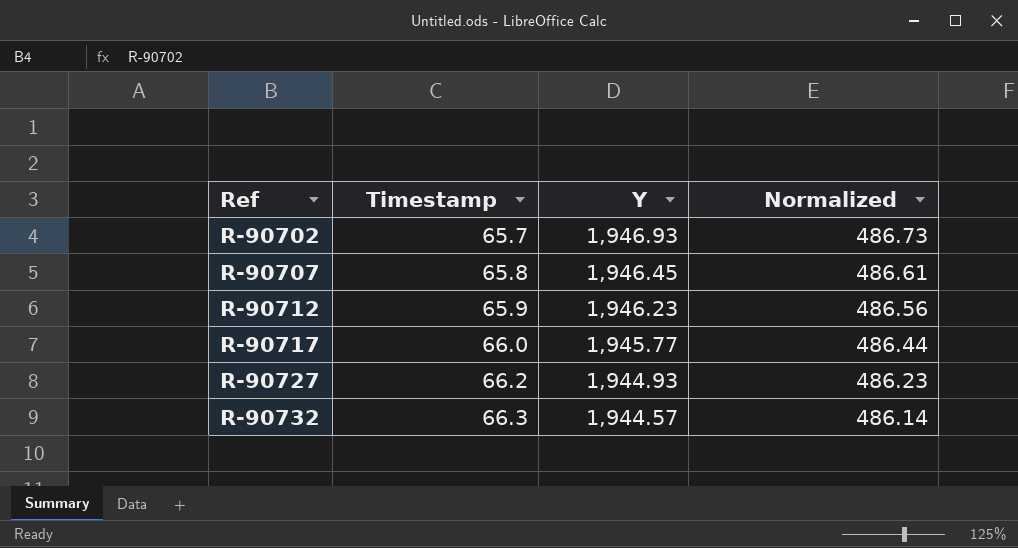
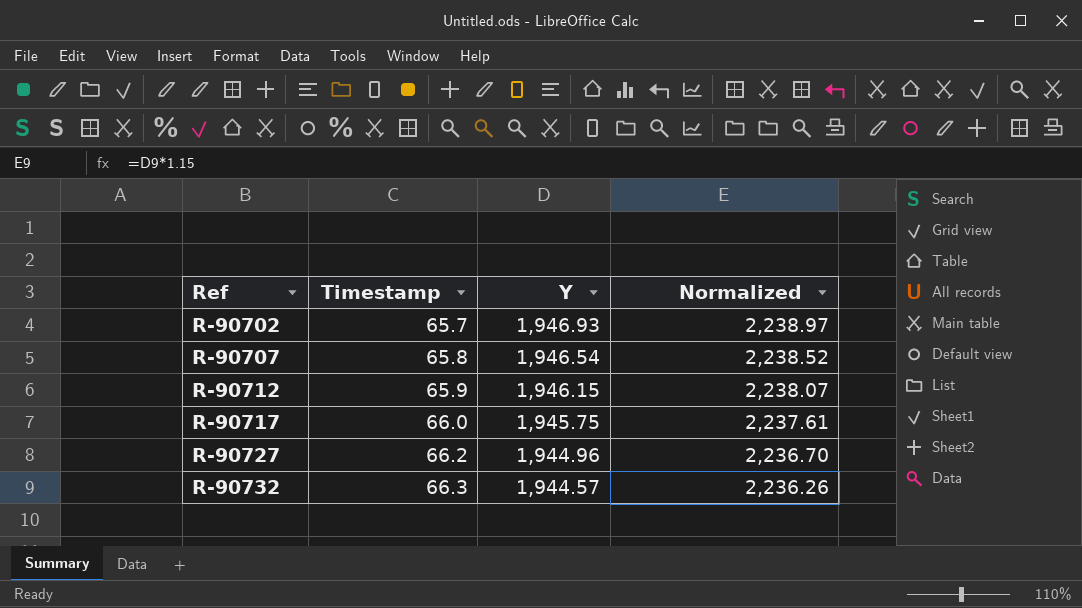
column Normalized | formula: [Y] * 0.25 -> [Y] * 1.15
R-90707 | Y: 1,946.45 -> 1,946.54
R-90712 | Y: 1,946.23 -> 1,946.15
R-90717 | Y: 1,945.77 -> 1,945.75
R-90727 | Y: 1,944.93 -> 1,944.96

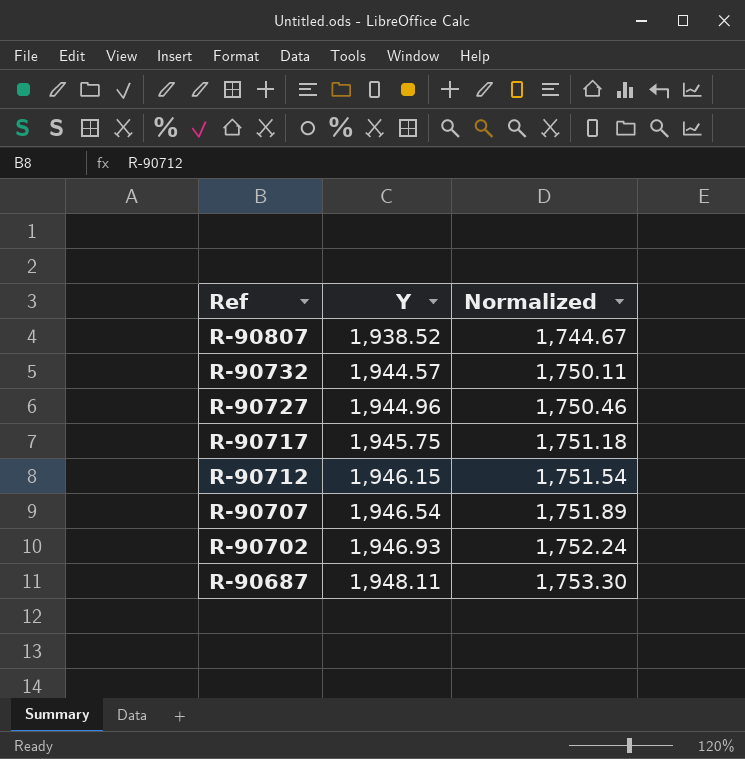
row order: Ref ascending -> Ref descending
column Timestamp | position: 2 -> none
column Normalized | formula: [Y] * 1.15 -> [Y] * 0.9
row R-90807: none -> 1,938.52 | 1,744.67
row R-90687: none -> 1,948.11 | 1,753.30

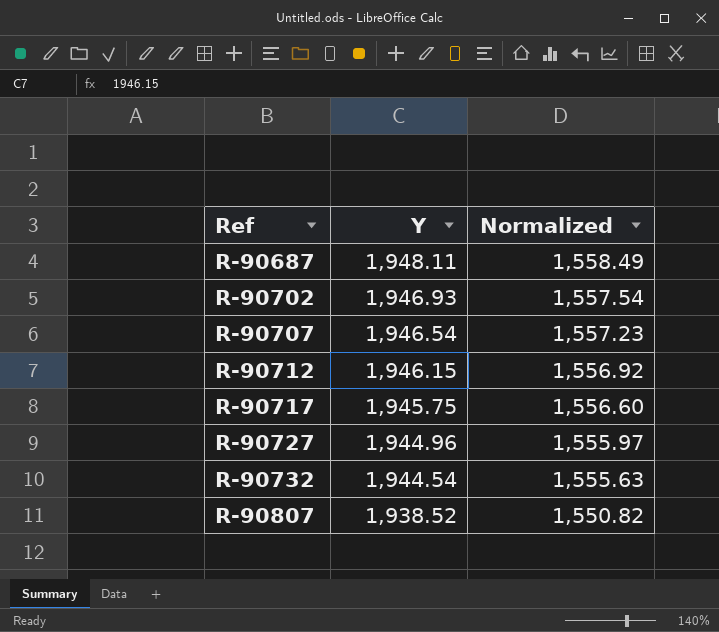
row order: Ref descending -> Ref ascending
column Normalized | formula: [Y] * 0.9 -> [Y] * 0.8
R-90732 | Y: 1,944.57 -> 1,944.54

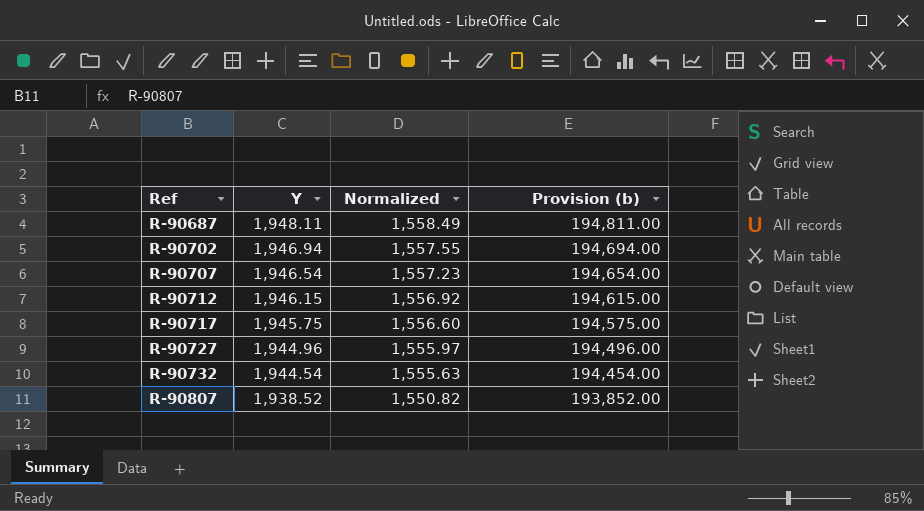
column Provision (b) | formula: none -> [Y] * 100
R-90702 | Y: 1,946.93 -> 1,946.94
R-90702 | Normalized: 1,557.54 -> 1,557.55

